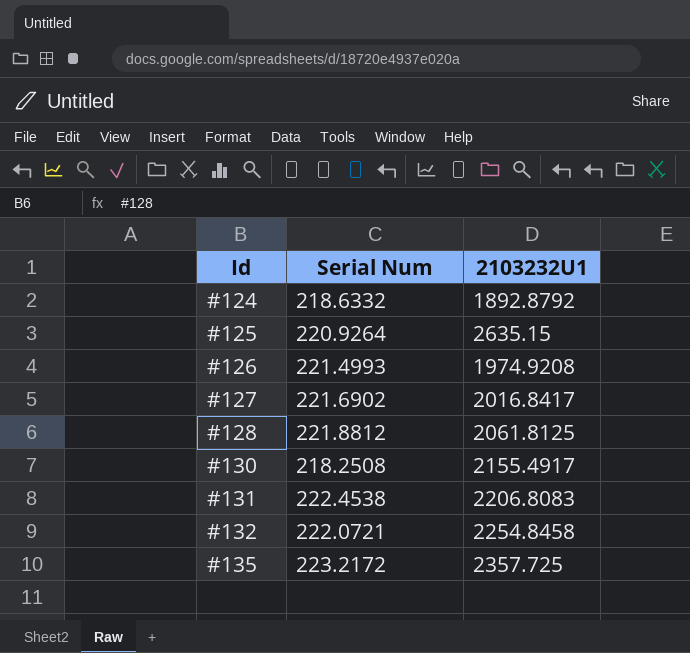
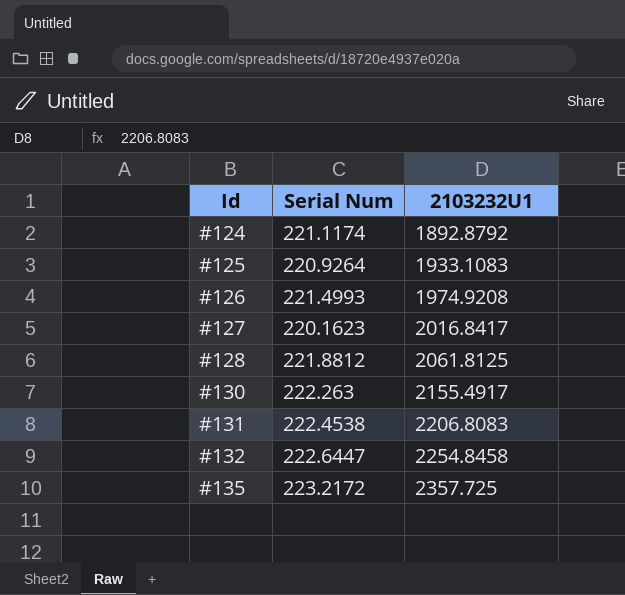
#124 | Serial Num: 218.6332 -> 221.1174
#125 | 2103232U1: 2635.15 -> 1933.1083
#127 | Serial Num: 221.6902 -> 220.1623
#130 | Serial Num: 218.2508 -> 222.263
#132 | Serial Num: 222.0721 -> 222.6447

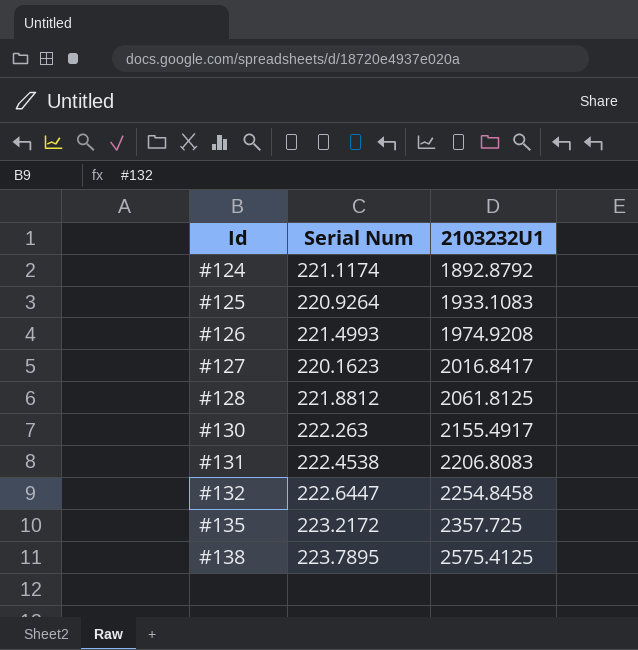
row #138: none -> 223.7895 | 2575.4125

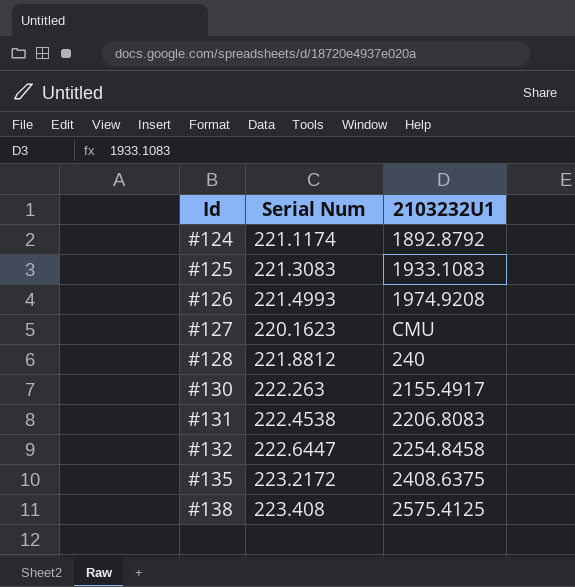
#125 | Serial Num: 220.9264 -> 221.3083
#127 | 2103232U1: 2016.8417 -> CMU
#128 | 2103232U1: 2061.8125 -> 240
#135 | 2103232U1: 2357.725 -> 2408.6375
#138 | Serial Num: 223.7895 -> 223.408

